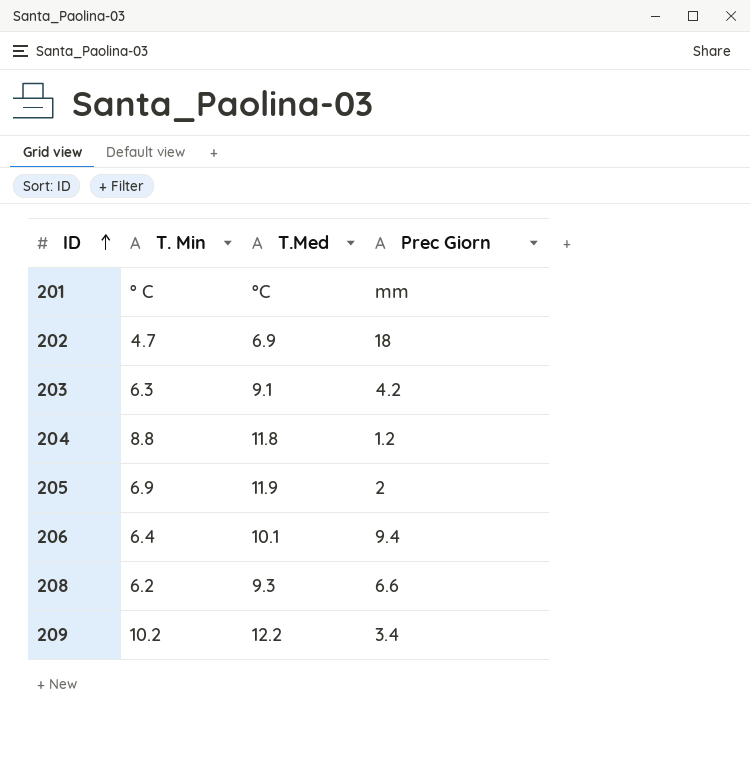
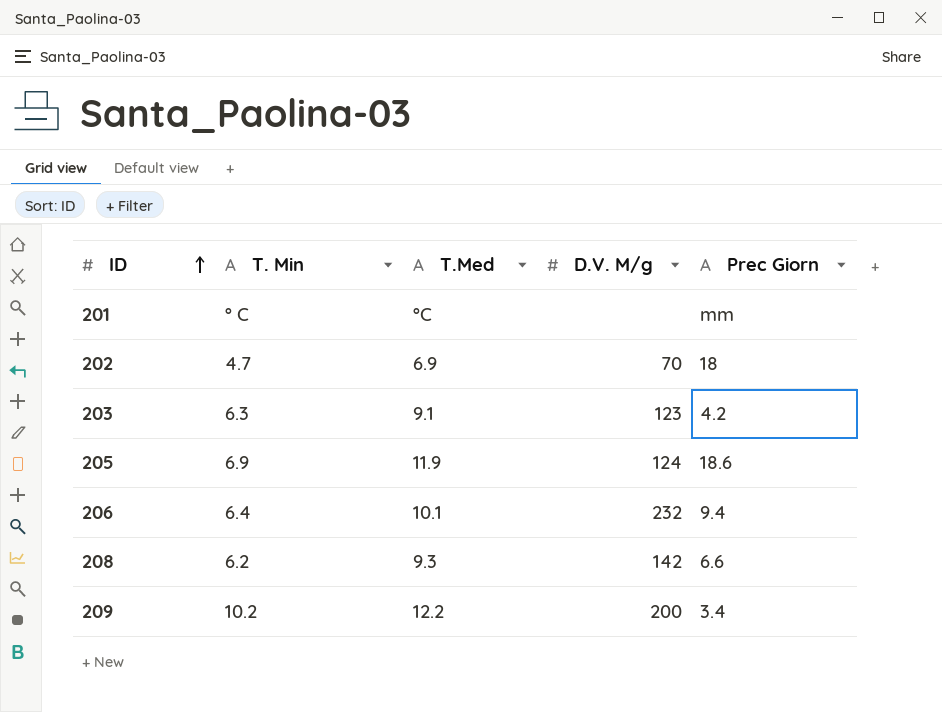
column D.V. M/g | position: none -> 4
row 204: 8.8 | 11.8 | 1.2 -> none
205 | Prec Giorn: 2 -> 18.6

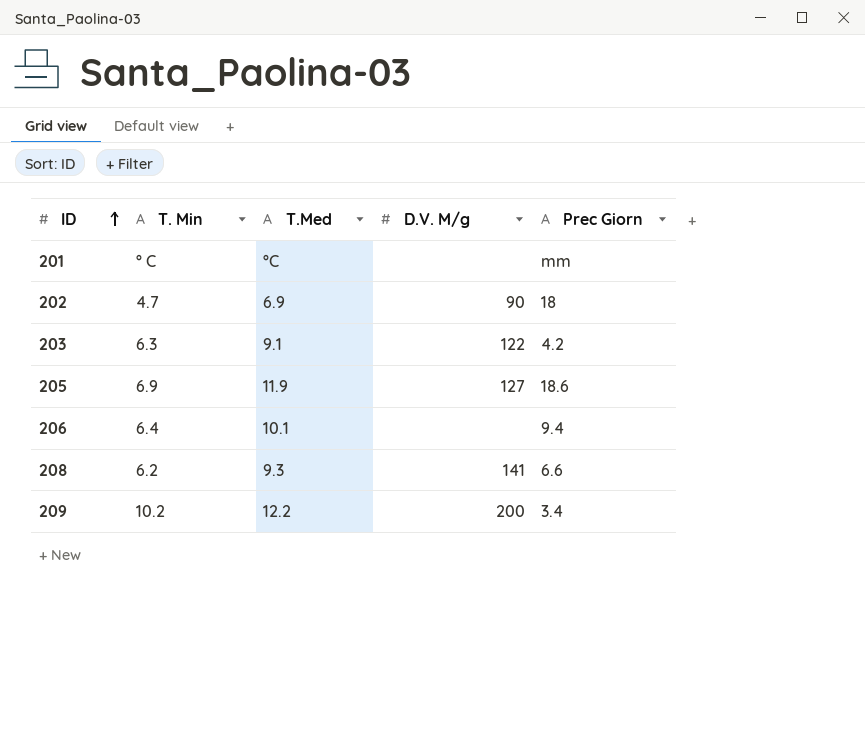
202 | D.V. M/g: 70 -> 90
203 | D.V. M/g: 123 -> 122
205 | D.V. M/g: 124 -> 127
206 | D.V. M/g: 232 -> none
208 | D.V. M/g: 142 -> 141

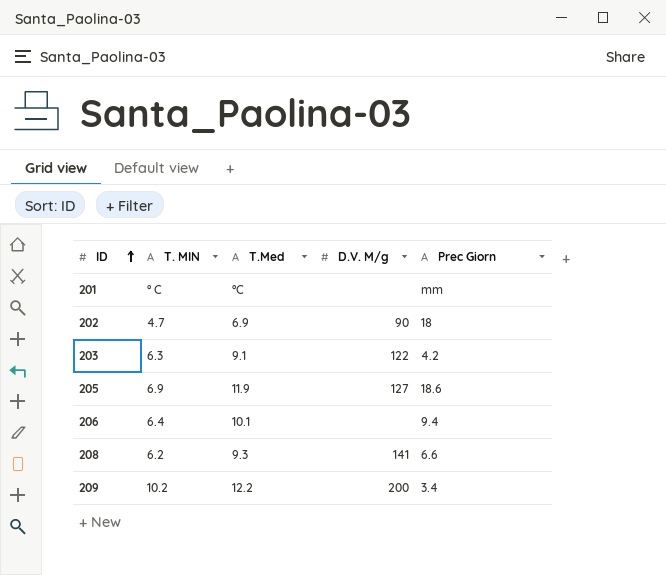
column name: T. Min -> T. MIN

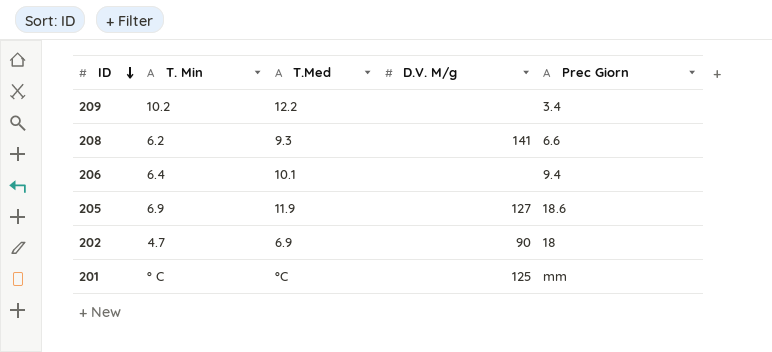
row order: ID ascending -> ID descending
column name: T. MIN -> T. Min
row 203: 6.3 | 9.1 | 122 | 4.2 -> none
209 | D.V. M/g: 200 -> none
201 | D.V. M/g: none -> 125

